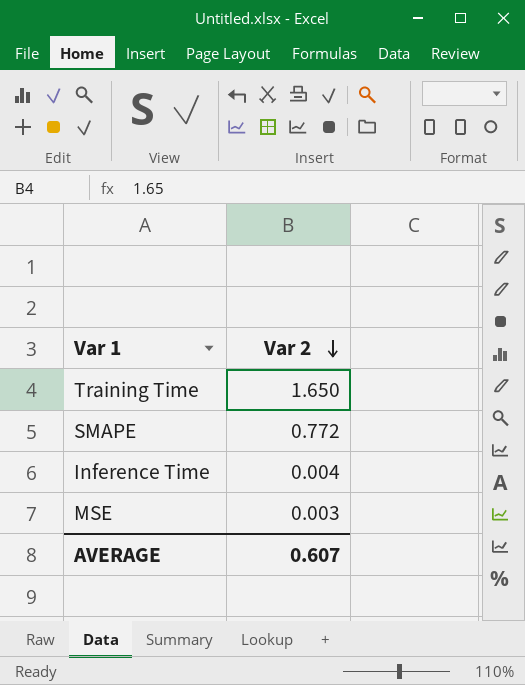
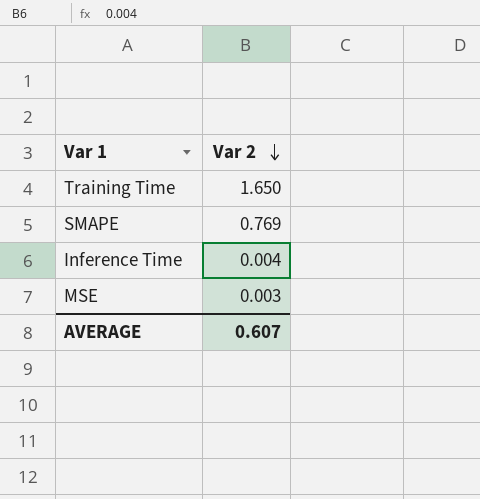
SMAPE | Var 2: 0.772 -> 0.769

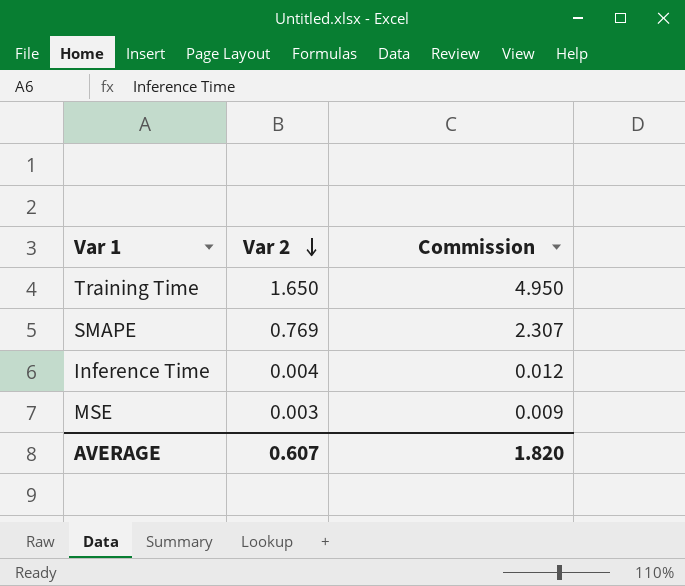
column Commission | formula: none -> [Var 2] * 3

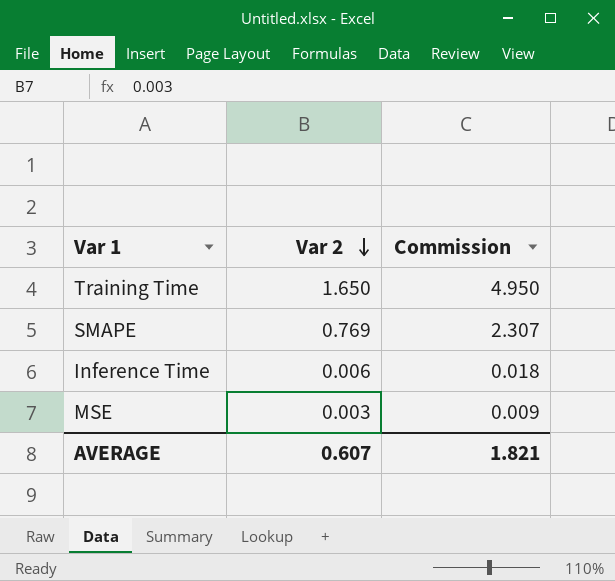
Inference Time | Var 2: 0.004 -> 0.006
Inference Time | Commission: 0.012 -> 0.018
AVERAGE | Commission: 1.820 -> 1.821

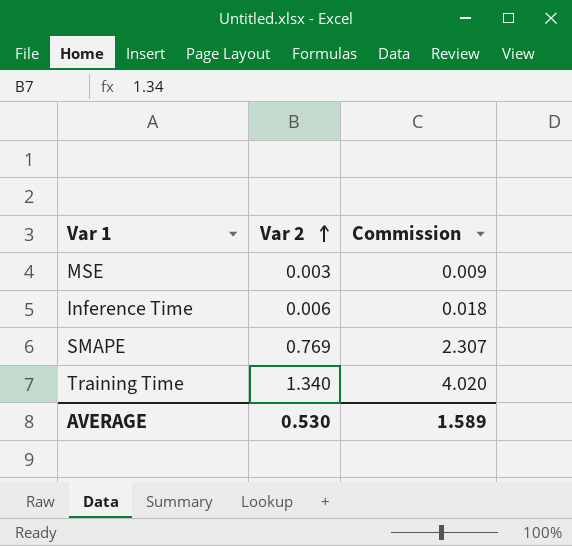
row order: Var 2 descending -> Var 2 ascending
Training Time | Var 2: 1.650 -> 1.340
Training Time | Commission: 4.950 -> 4.020
AVERAGE | Var 2: 0.607 -> 0.530
AVERAGE | Commission: 1.821 -> 1.589

